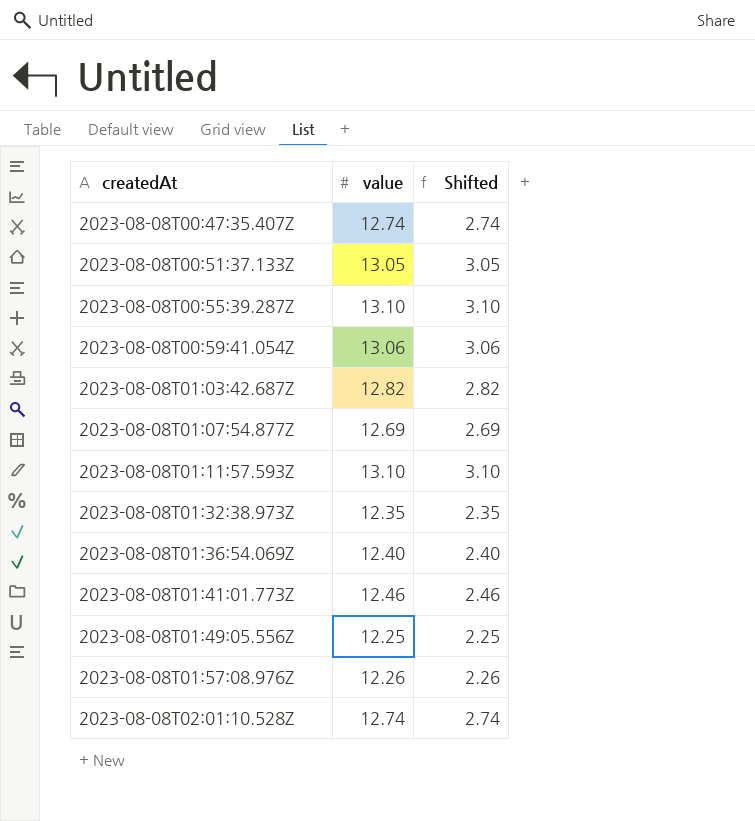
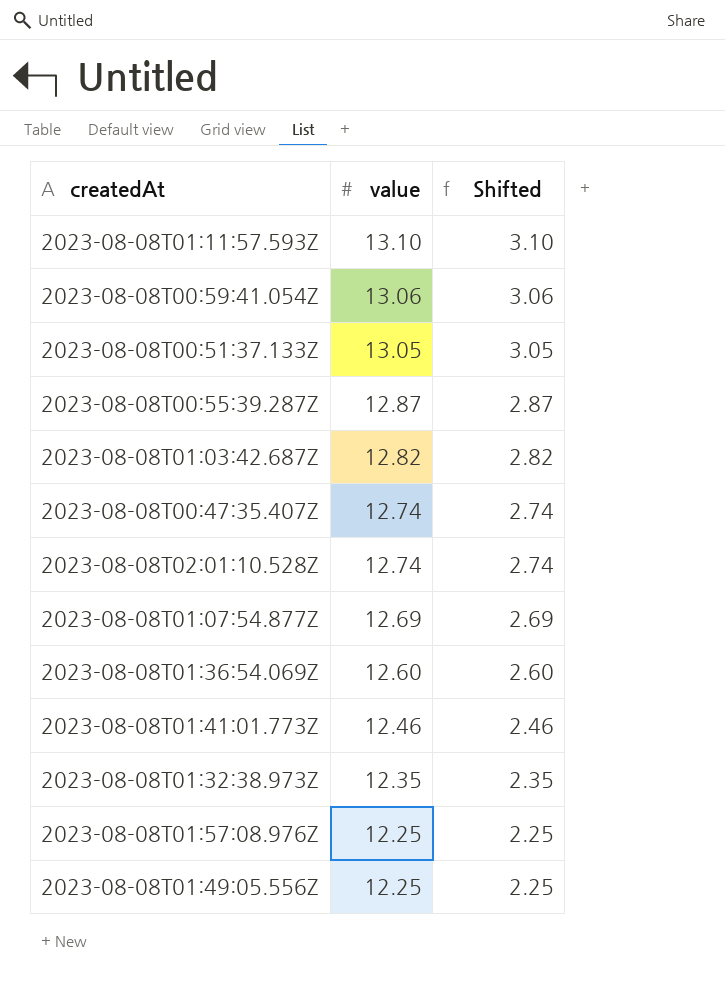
row order: createdAt ascending -> value descending
2023-08-08T00:55:39.287Z | value: 13.10 -> 12.87
2023-08-08T00:55:39.287Z | Shifted: 3.10 -> 2.87
2023-08-08T01:36:54.069Z | value: 12.40 -> 12.60
2023-08-08T01:36:54.069Z | Shifted: 2.40 -> 2.60
2023-08-08T01:57:08.976Z | value: 12.26 -> 12.25
2023-08-08T01:57:08.976Z | Shifted: 2.26 -> 2.25

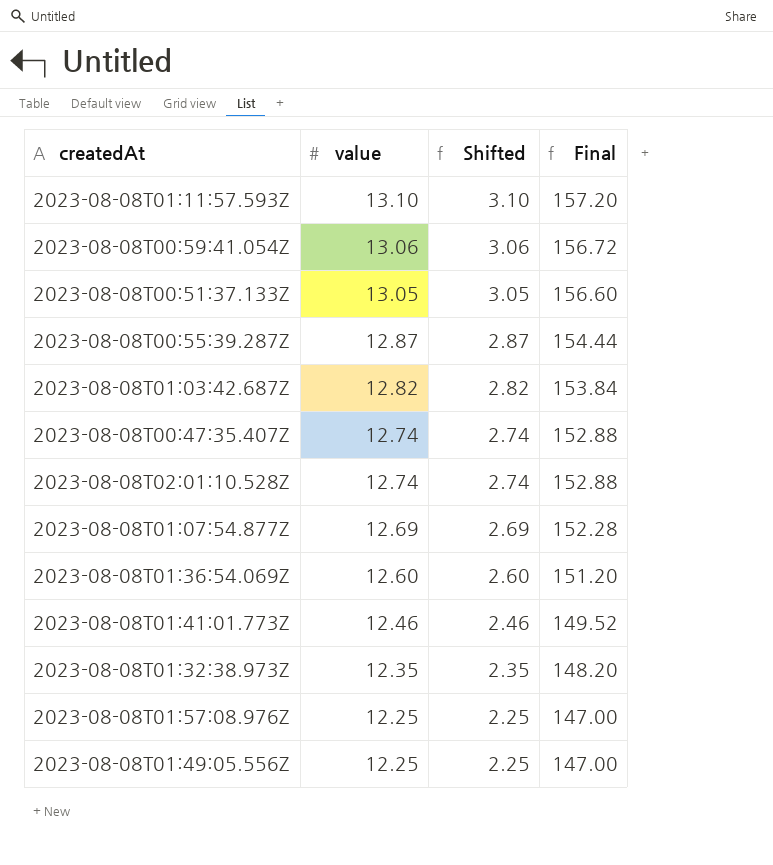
column Final | formula: none -> [value] * 12

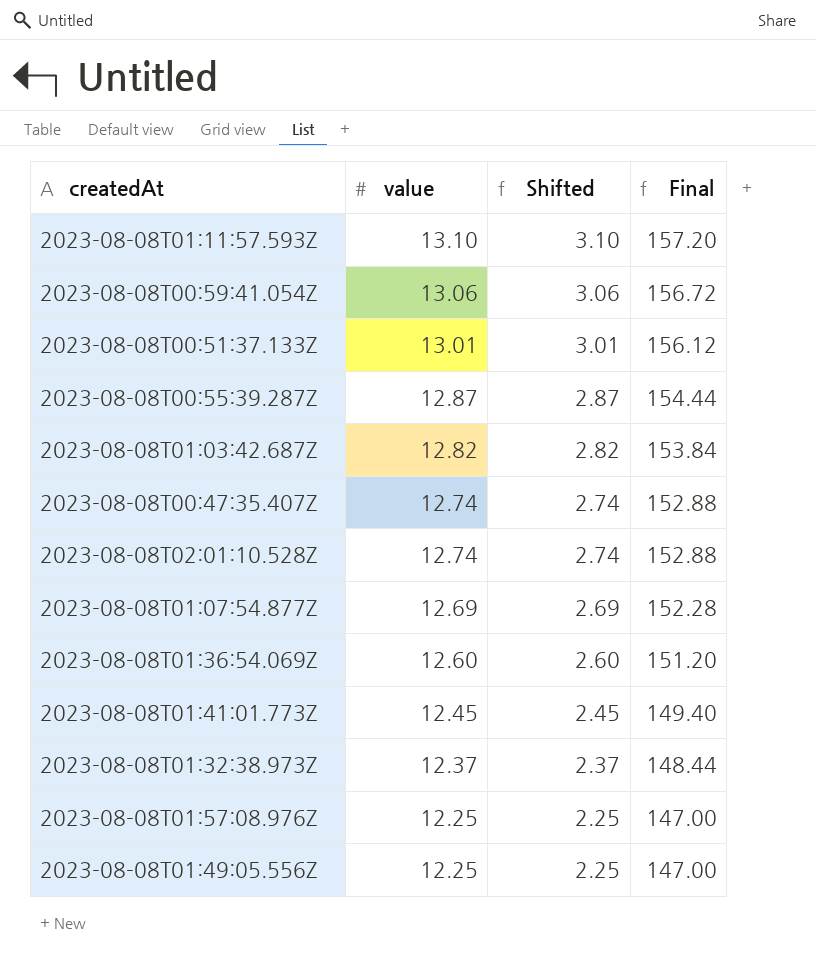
2023-08-08T00:51:37.133Z | value: 13.05 -> 13.01
2023-08-08T00:51:37.133Z | Shifted: 3.05 -> 3.01
2023-08-08T00:51:37.133Z | Final: 156.60 -> 156.12
2023-08-08T01:41:01.773Z | value: 12.46 -> 12.45
2023-08-08T01:41:01.773Z | Shifted: 2.46 -> 2.45
2023-08-08T01:41:01.773Z | Final: 149.52 -> 149.40
2023-08-08T01:32:38.973Z | value: 12.35 -> 12.37
2023-08-08T01:32:38.973Z | Shifted: 2.35 -> 2.37
2023-08-08T01:32:38.973Z | Final: 148.20 -> 148.44

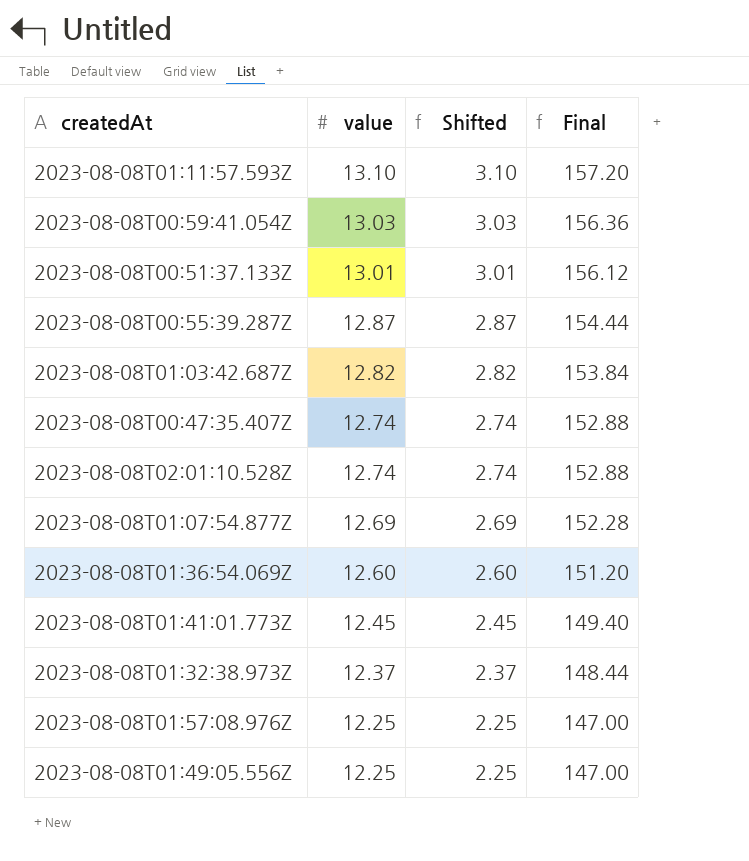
2023-08-08T00:59:41.054Z | value: 13.06 -> 13.03
2023-08-08T00:59:41.054Z | Shifted: 3.06 -> 3.03
2023-08-08T00:59:41.054Z | Final: 156.72 -> 156.36

